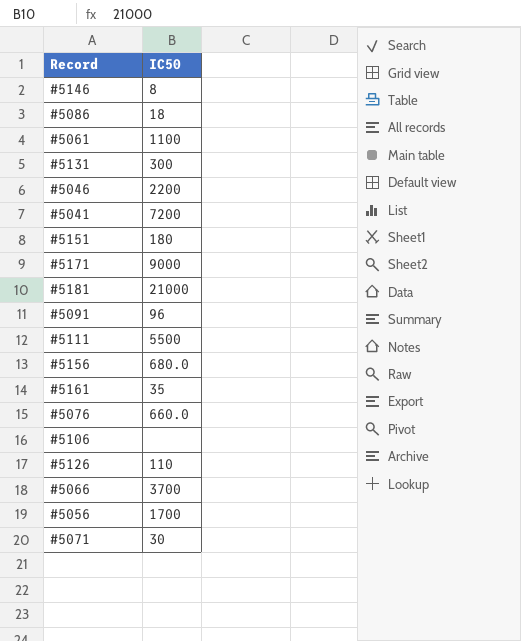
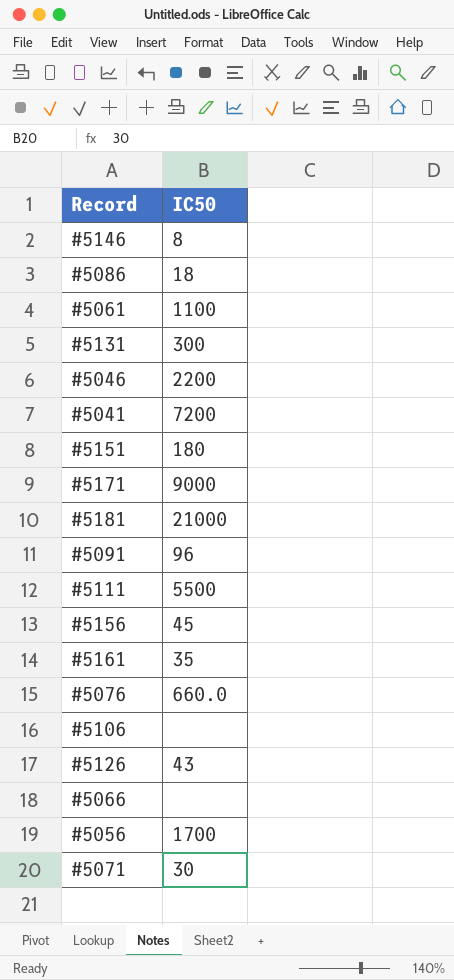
#5156 | IC50: 680.0 -> 45
#5126 | IC50: 110 -> 43
#5066 | IC50: 3700 -> none

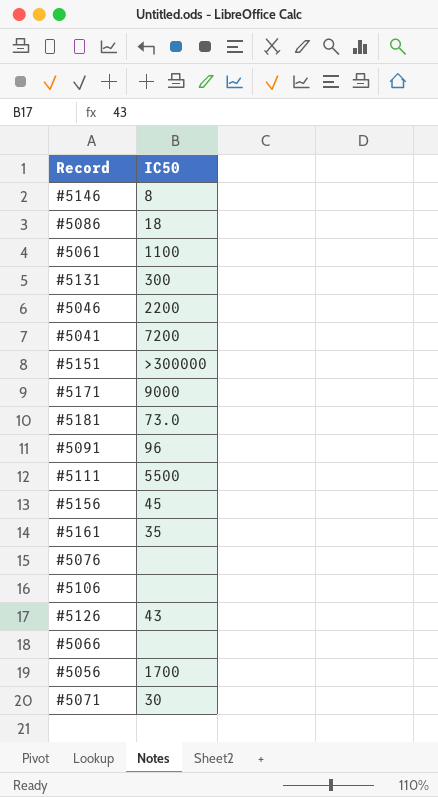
#5151 | IC50: 180 -> >300000
#5181 | IC50: 21000 -> 73.0
#5076 | IC50: 660.0 -> none

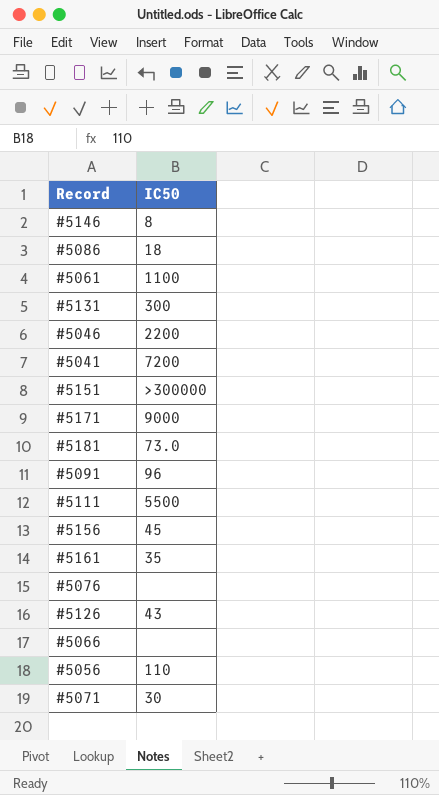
row #5106: none -> none
#5056 | IC50: 1700 -> 110

